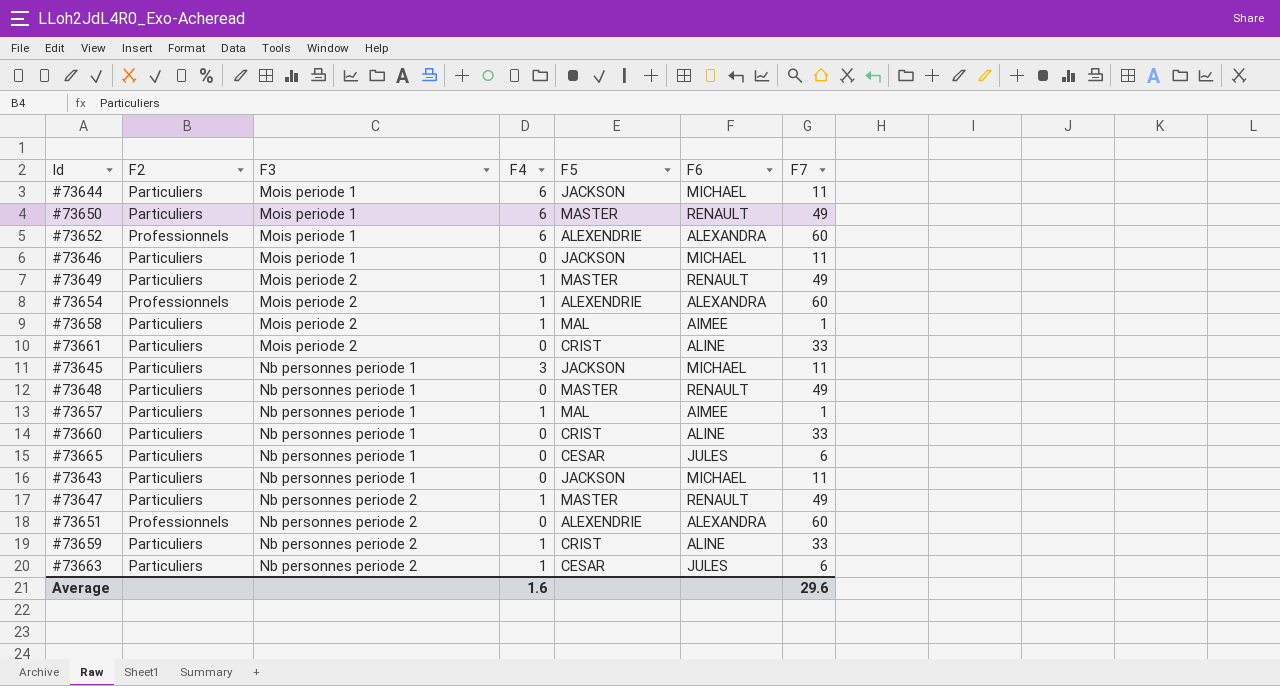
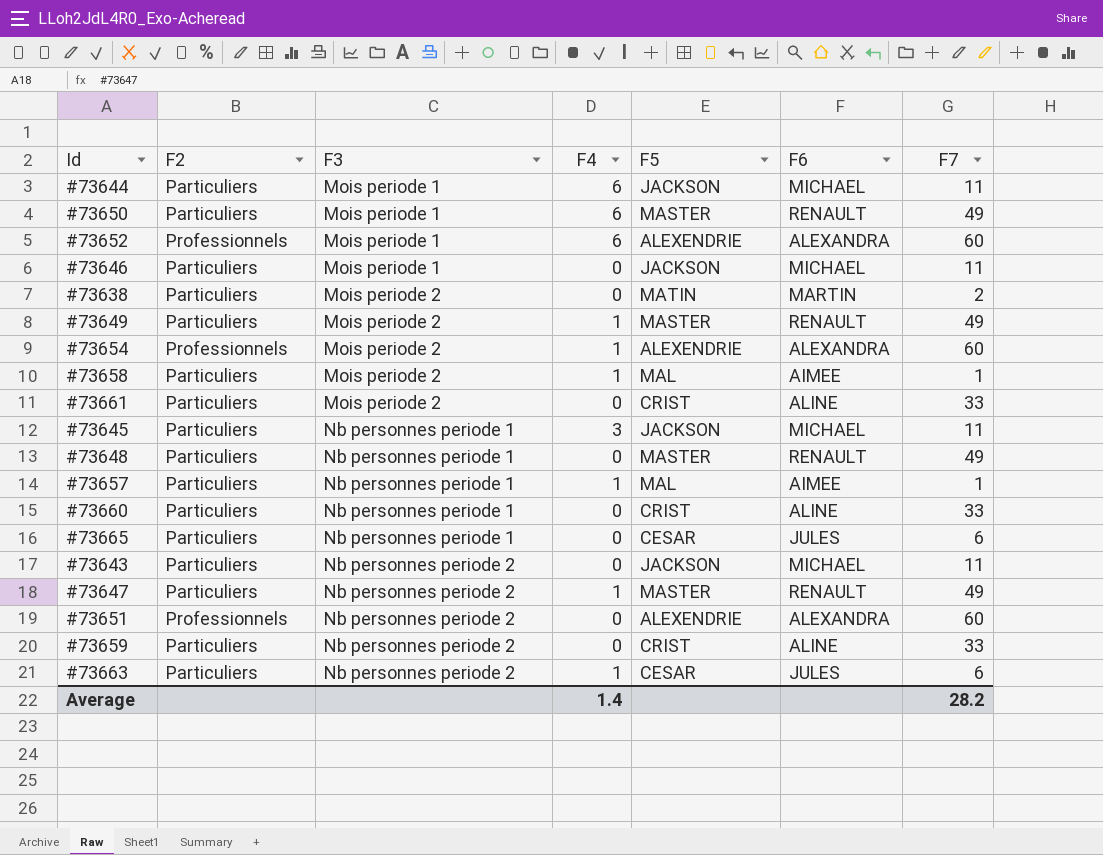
row #73638: none -> Particuliers | Mois periode 2 | 0 | MATIN | MARTIN | 2
#73643 | F3: Nb personnes periode 1 -> Nb personnes periode 2
#73659 | F4: 1 -> 0
Average | F4: 1.6 -> 1.4
Average | F7: 29.6 -> 28.2

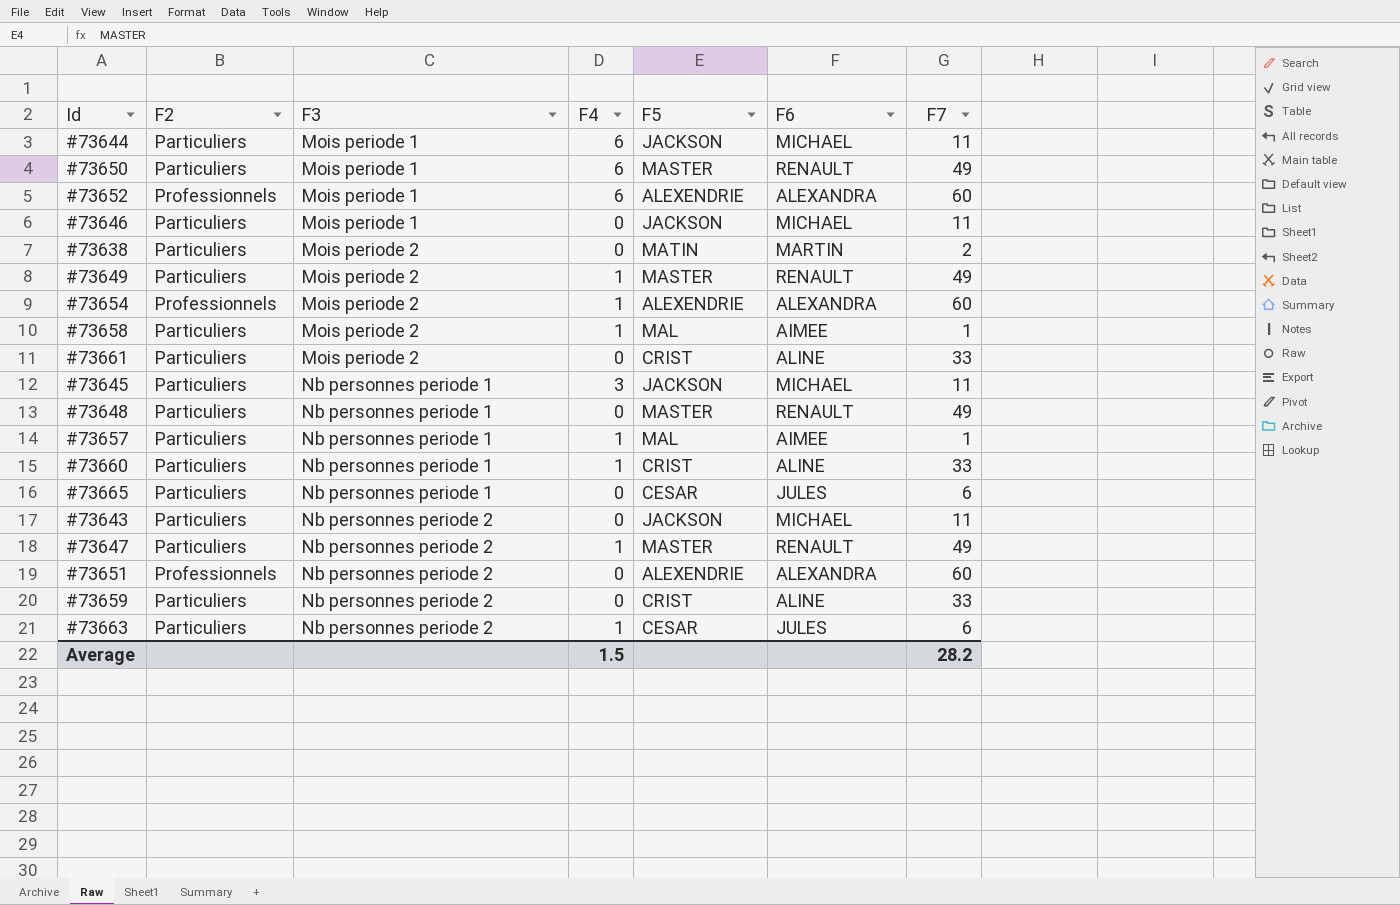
#73660 | F4: 0 -> 1
Average | F4: 1.4 -> 1.5

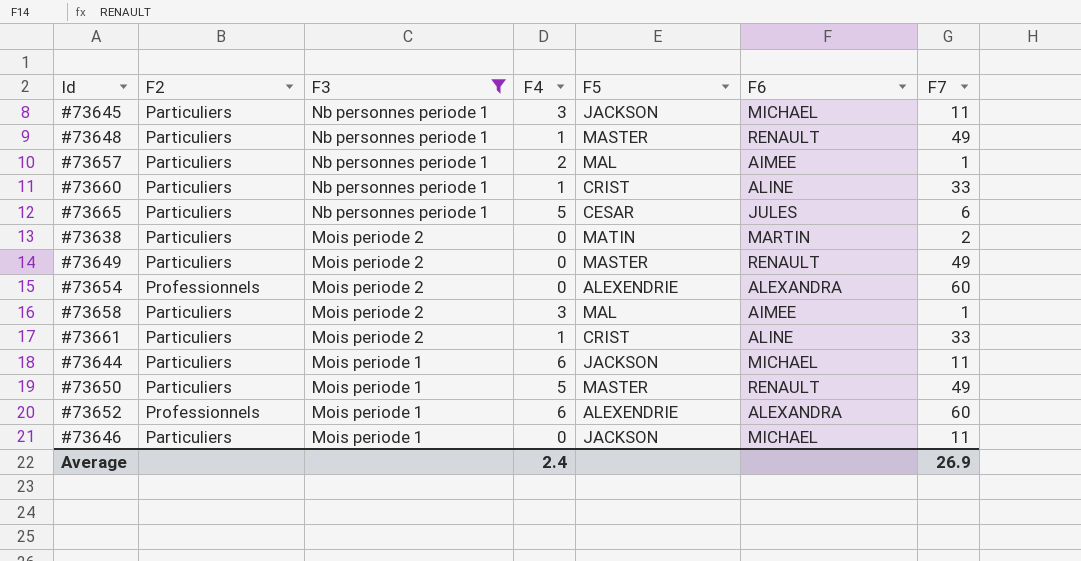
filter: none -> F3 != Nb personnes periode 2
row order: F3 ascending -> F3 descending
#73648 | F4: 0 -> 1
#73657 | F4: 1 -> 2
#73665 | F4: 0 -> 5
#73649 | F4: 1 -> 0
#73654 | F4: 1 -> 0
#73658 | F4: 1 -> 3
#73661 | F4: 0 -> 1
#73650 | F4: 6 -> 5
Average | F4: 1.5 -> 2.4
Average | F7: 28.2 -> 26.9

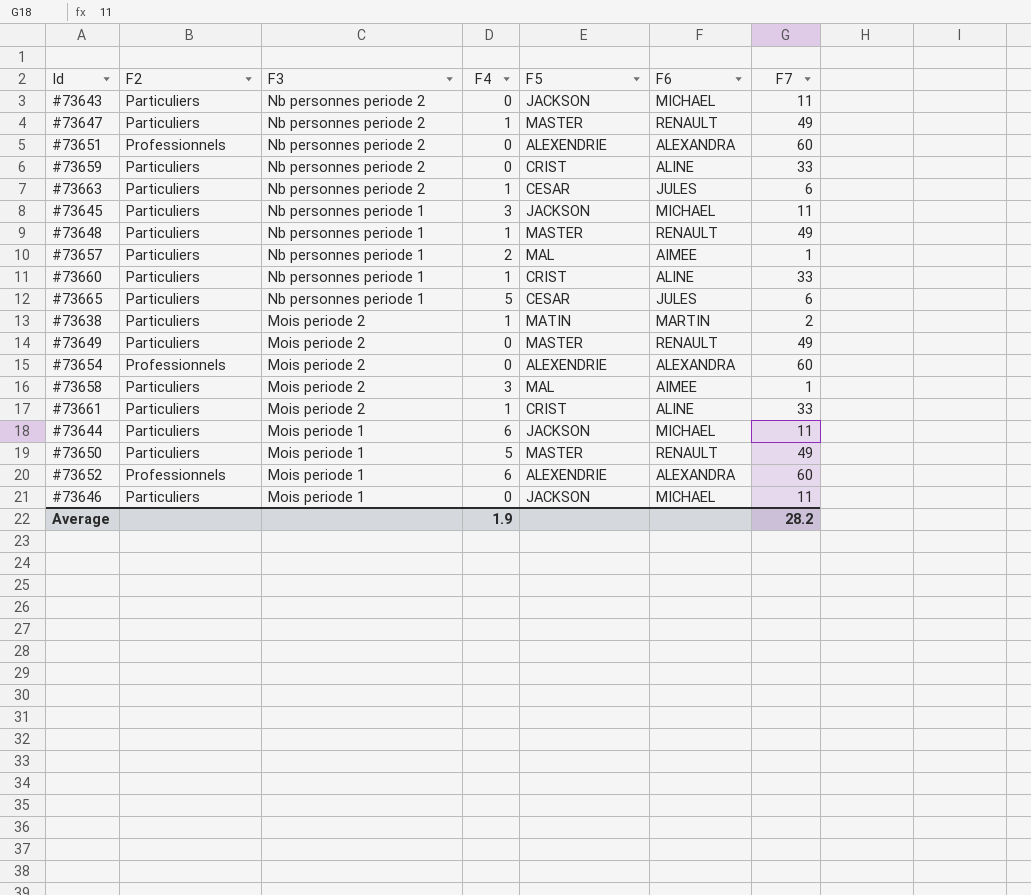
filter: F3 != Nb personnes periode 2 -> none
#73638 | F4: 0 -> 1
Average | F4: 2.4 -> 1.9
Average | F7: 26.9 -> 28.2

